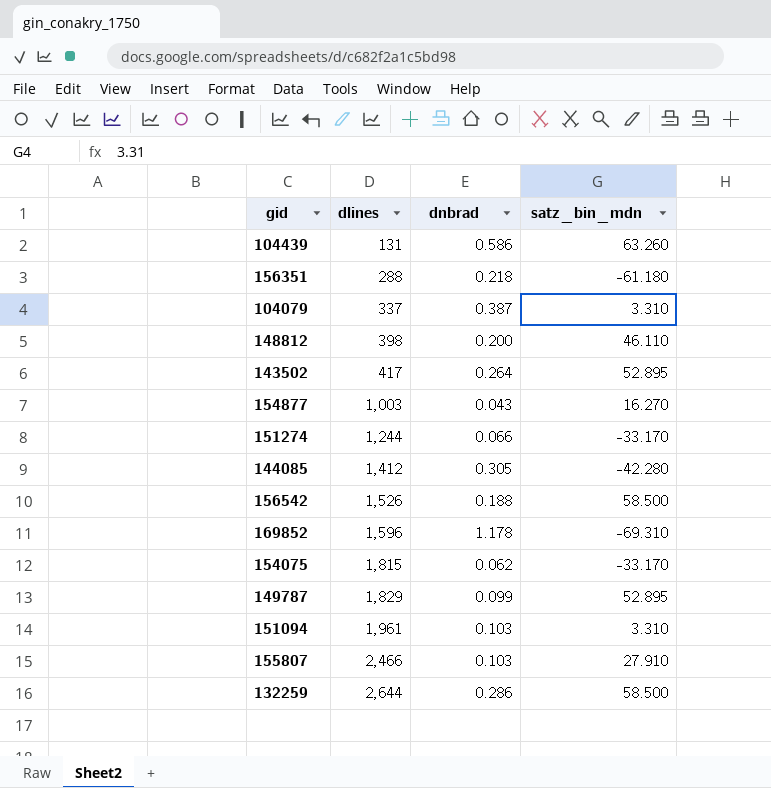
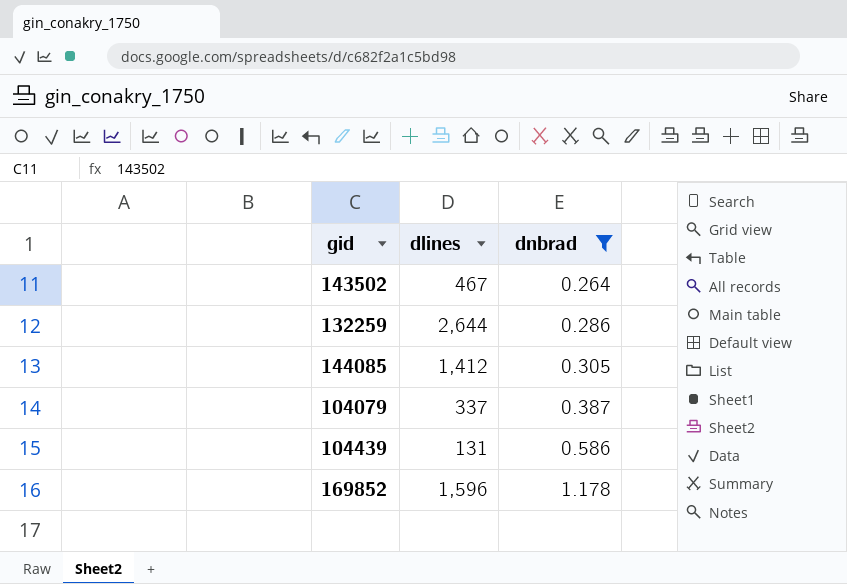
filter: none -> dnbrad >= 0.264
row order: dlines ascending -> dnbrad ascending
column satz_bin_mdn | position: 4 -> none
143502 | dlines: 417 -> 467

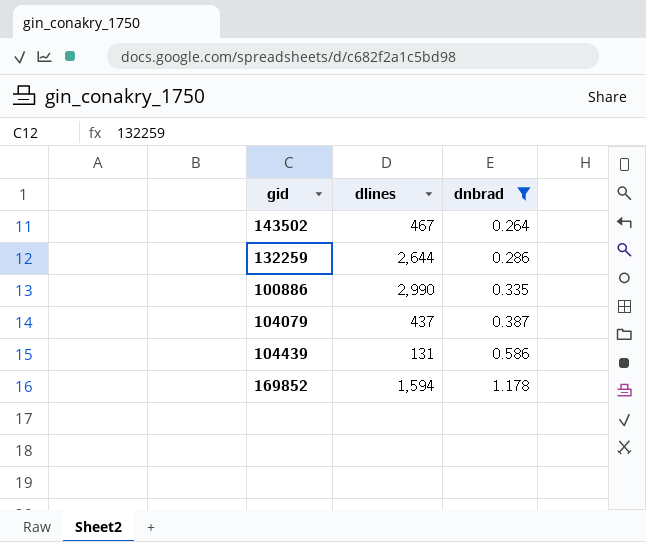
row 144085: 1,412 | 0.305 -> none
row 100886: none -> 2,990 | 0.335
104079 | dlines: 337 -> 437
169852 | dlines: 1,596 -> 1,594

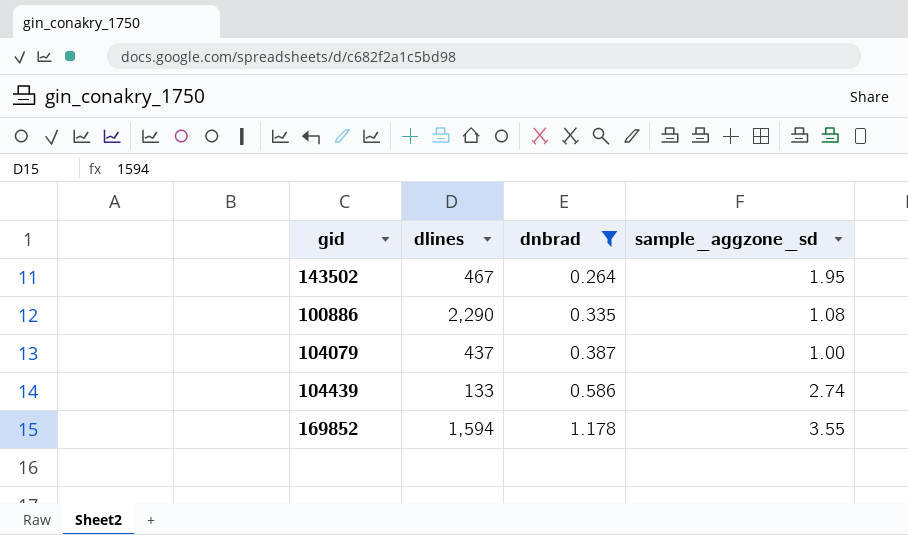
column sample_aggzone_sd | position: none -> 4
row 132259: 2,644 | 0.286 -> none
100886 | dlines: 2,990 -> 2,290
104439 | dlines: 131 -> 133

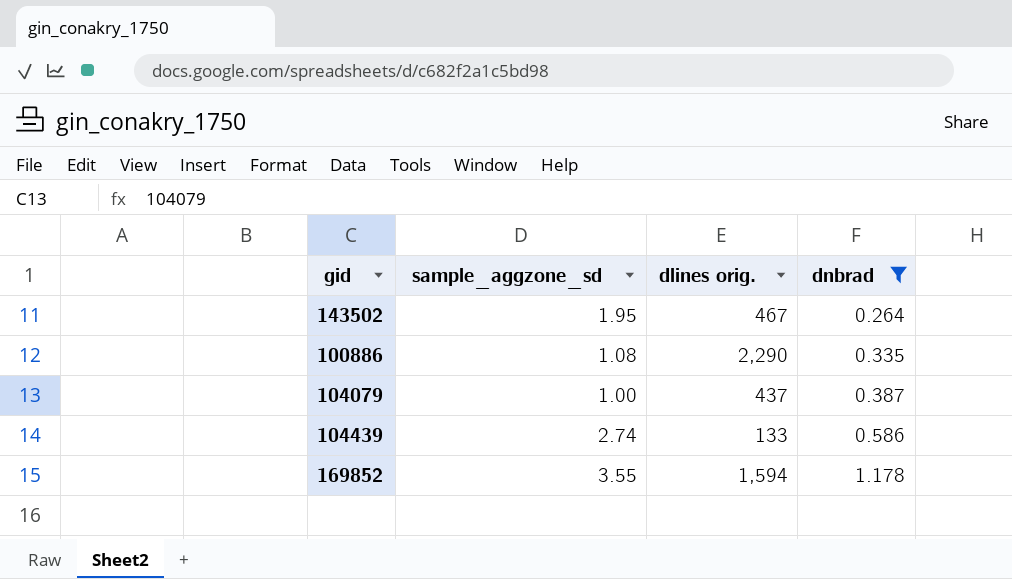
column sample_aggzone_sd | position: 4 -> 2
column name: dlines -> dlines orig.

